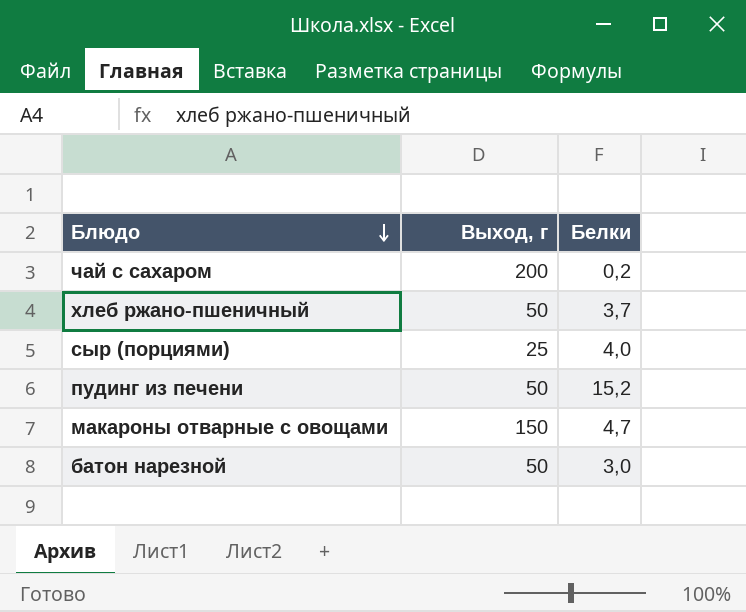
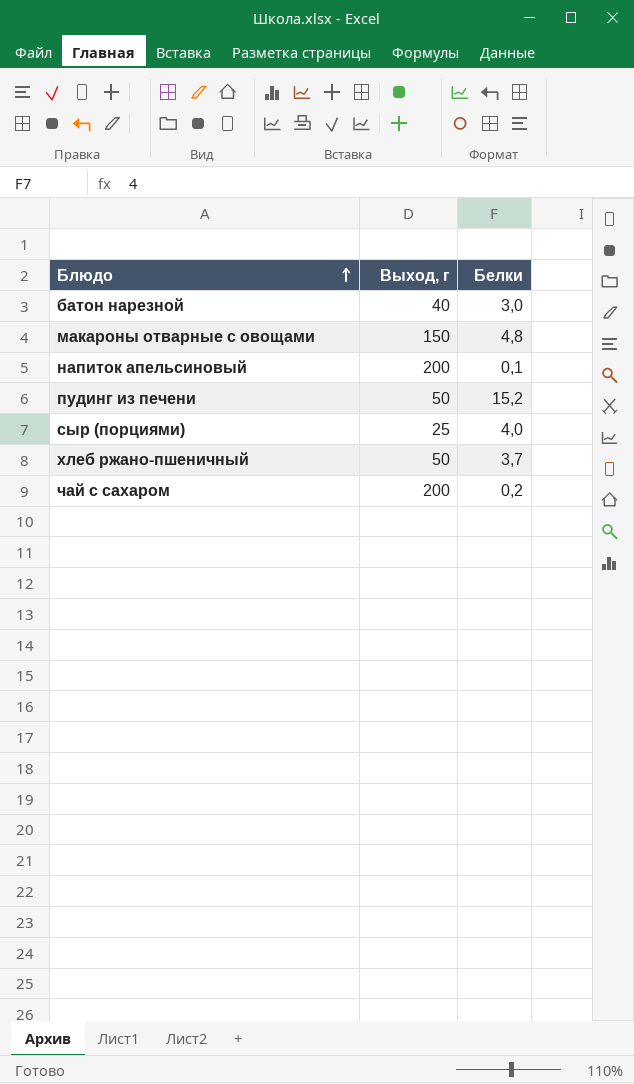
row order: Блюдо descending -> Блюдо ascending
батон нарезной | Выход, г: 50 -> 40
макароны отварные с овощами | Белки: 4,7 -> 4,8
row напиток апельсиновый: none -> 200 | 0,1

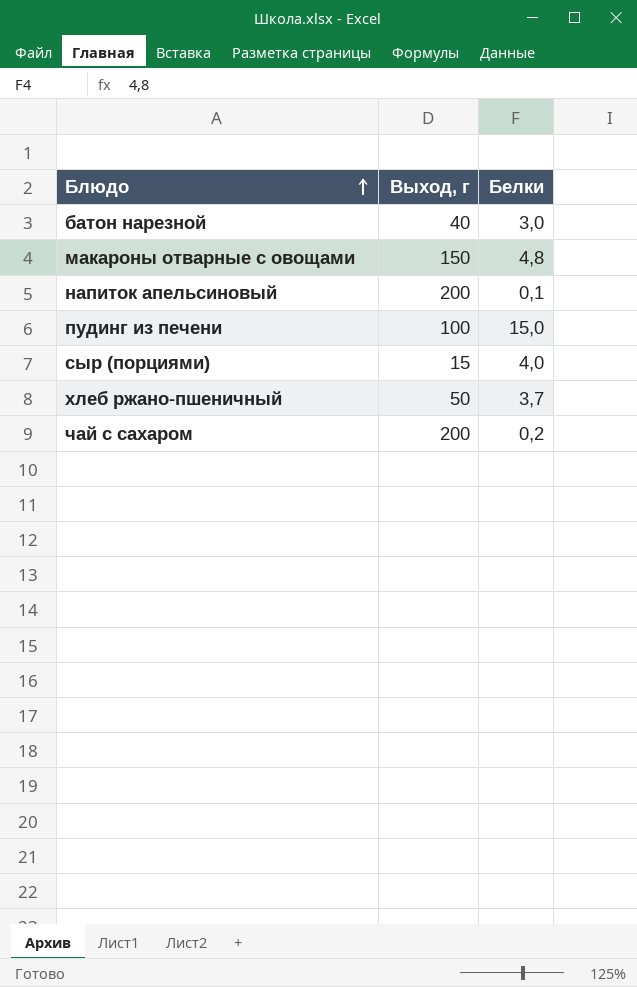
пудинг из печени | Выход, г: 50 -> 100
пудинг из печени | Белки: 15,2 -> 15,0
сыр (порциями) | Выход, г: 25 -> 15

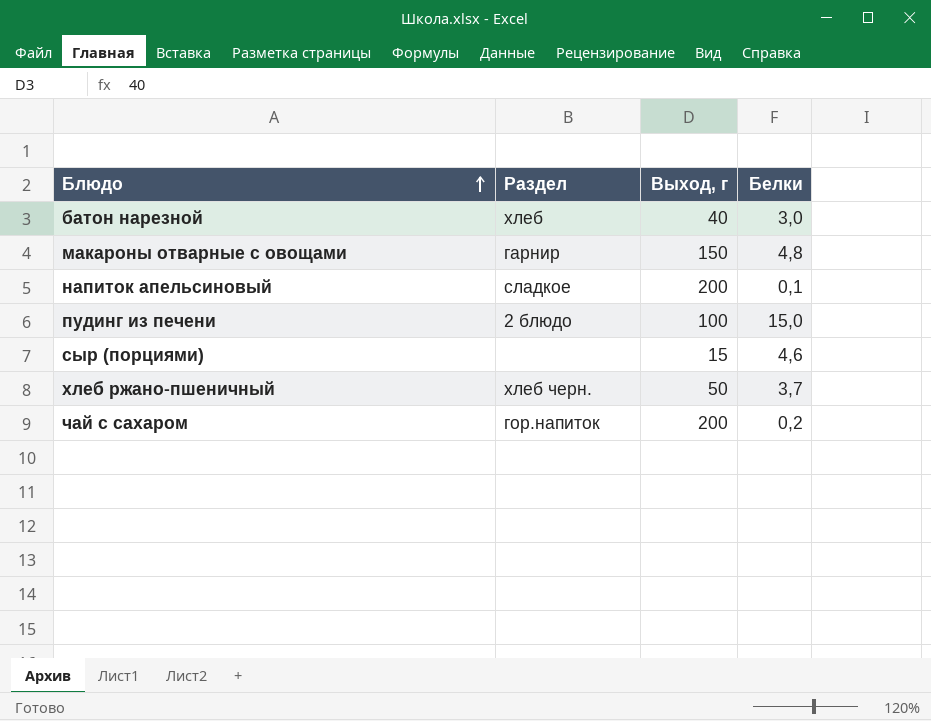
column Раздел | position: none -> 2
сыр (порциями) | Белки: 4,0 -> 4,6

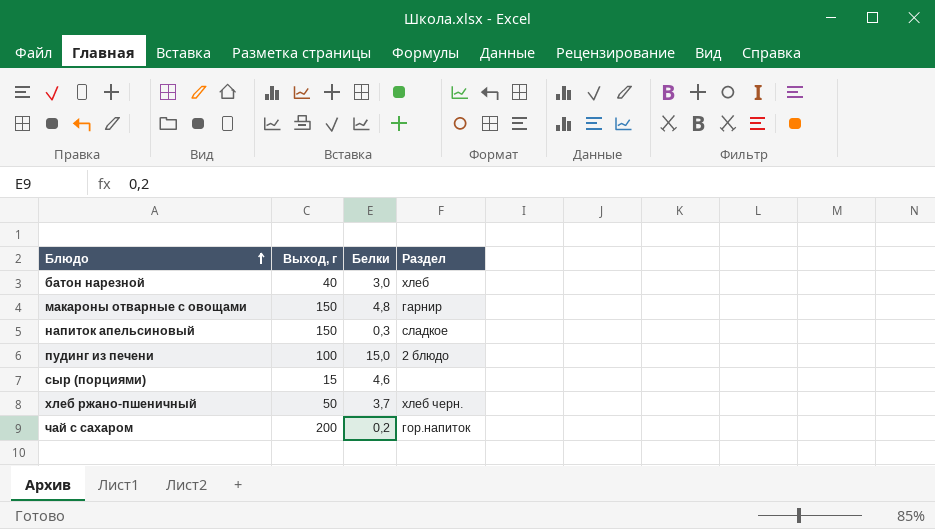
column Раздел | position: 2 -> 4
напиток апельсиновый | Выход, г: 200 -> 150
напиток апельсиновый | Белки: 0,1 -> 0,3

